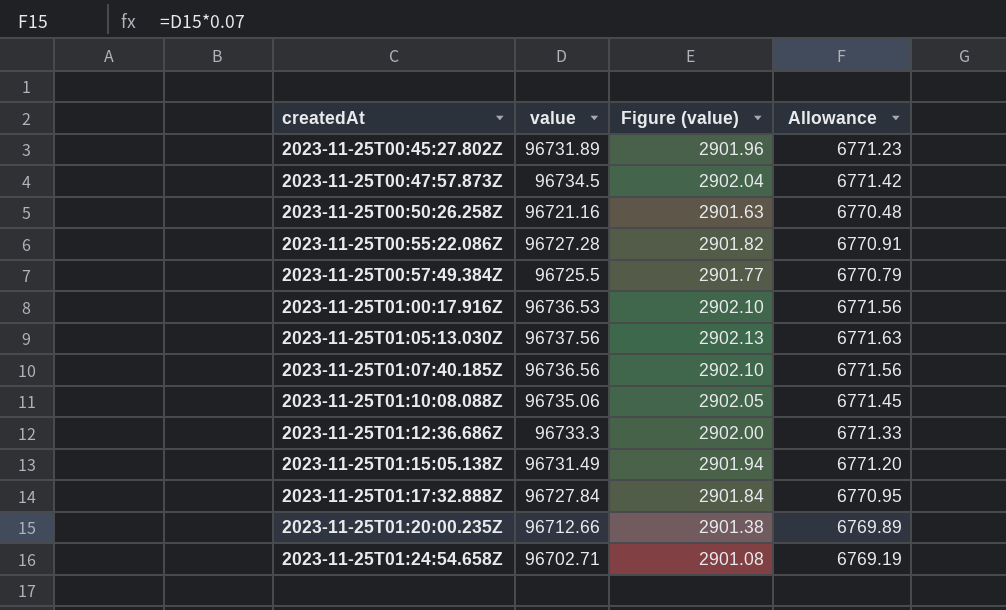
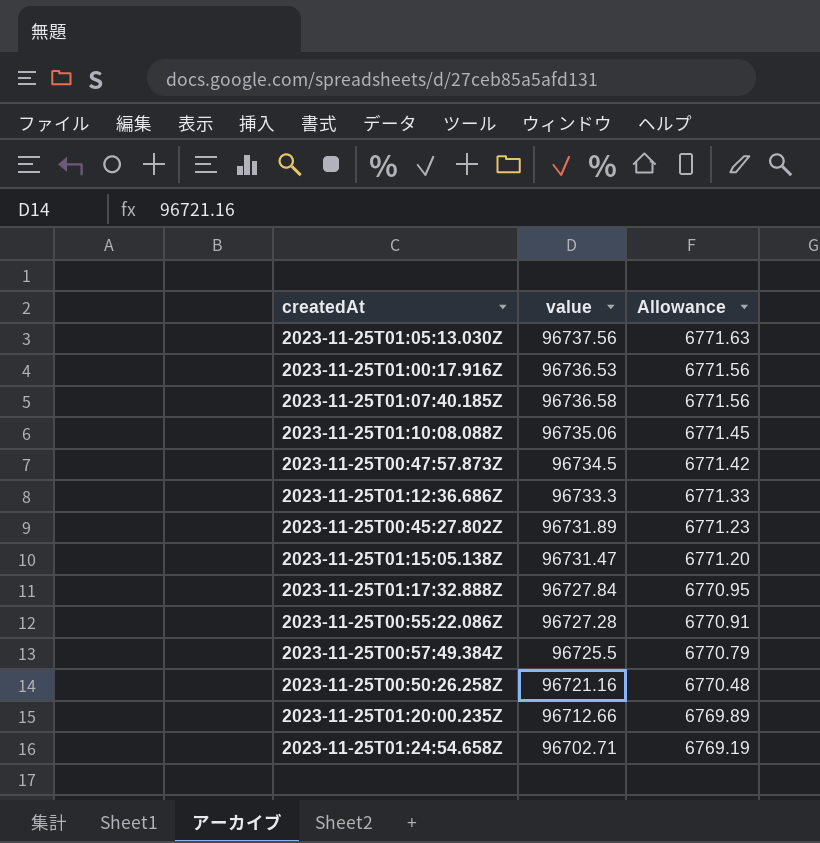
row order: createdAt ascending -> Allowance descending
column Figure (value) | formula: [value] * 0.03 -> none
2023-11-25T01:07:40.185Z | value: 96736.56 -> 96736.58
2023-11-25T01:15:05.138Z | value: 96731.49 -> 96731.47

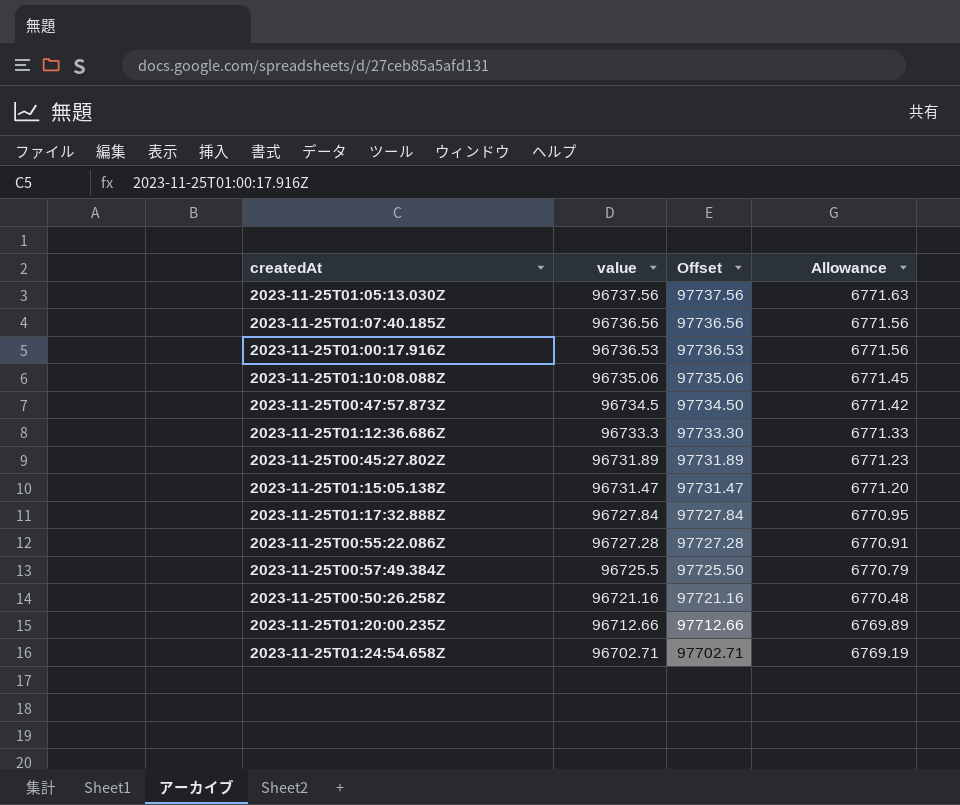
row order: Allowance descending -> value descending
column Offset | formula: none -> [value] + 1000
2023-11-25T01:07:40.185Z | value: 96736.58 -> 96736.56

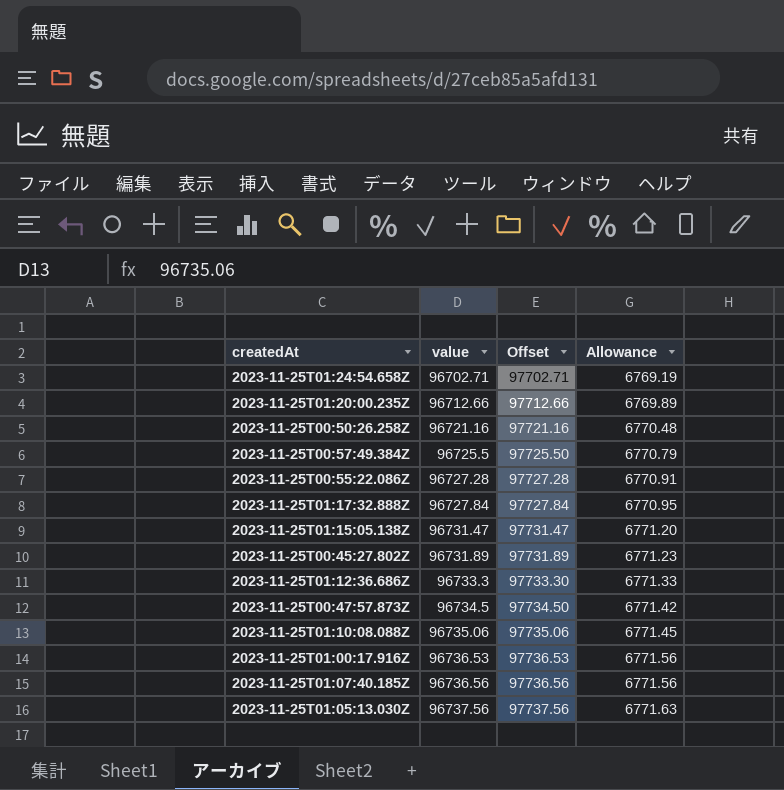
row order: value descending -> value ascending

